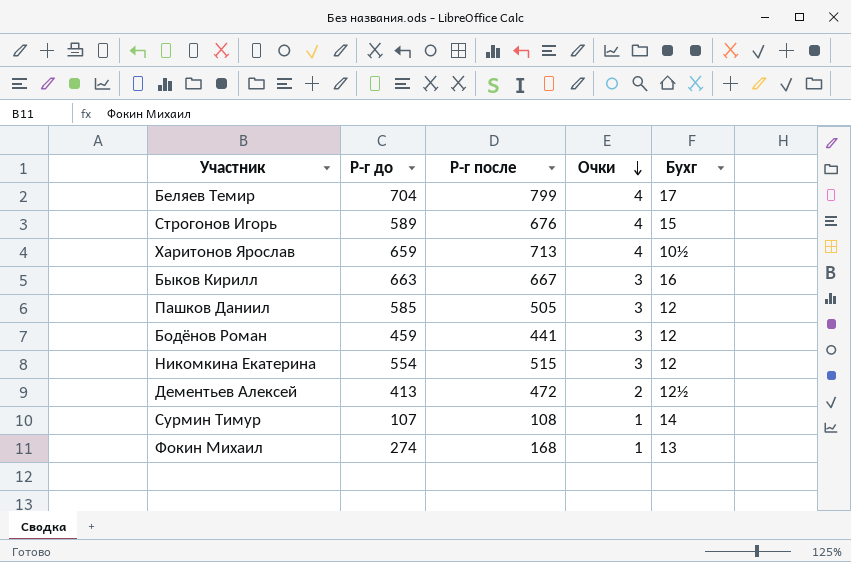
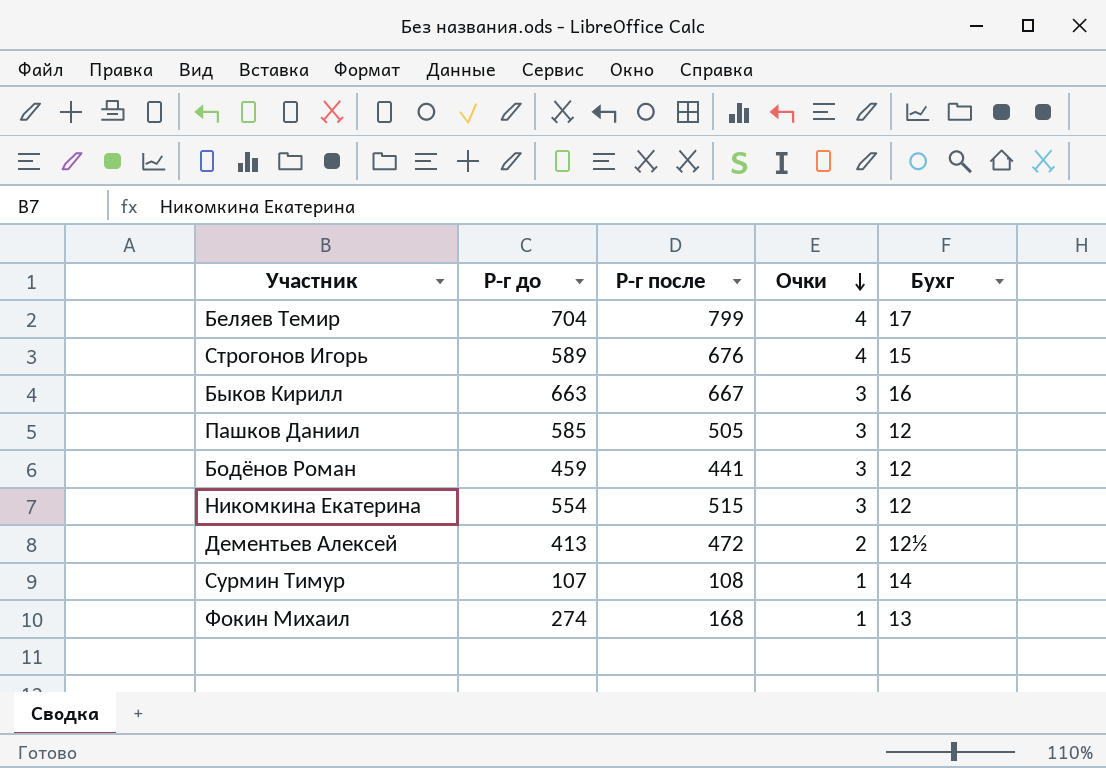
row Харитонов Ярослав: 659 | 713 | 4 | 10½ -> none

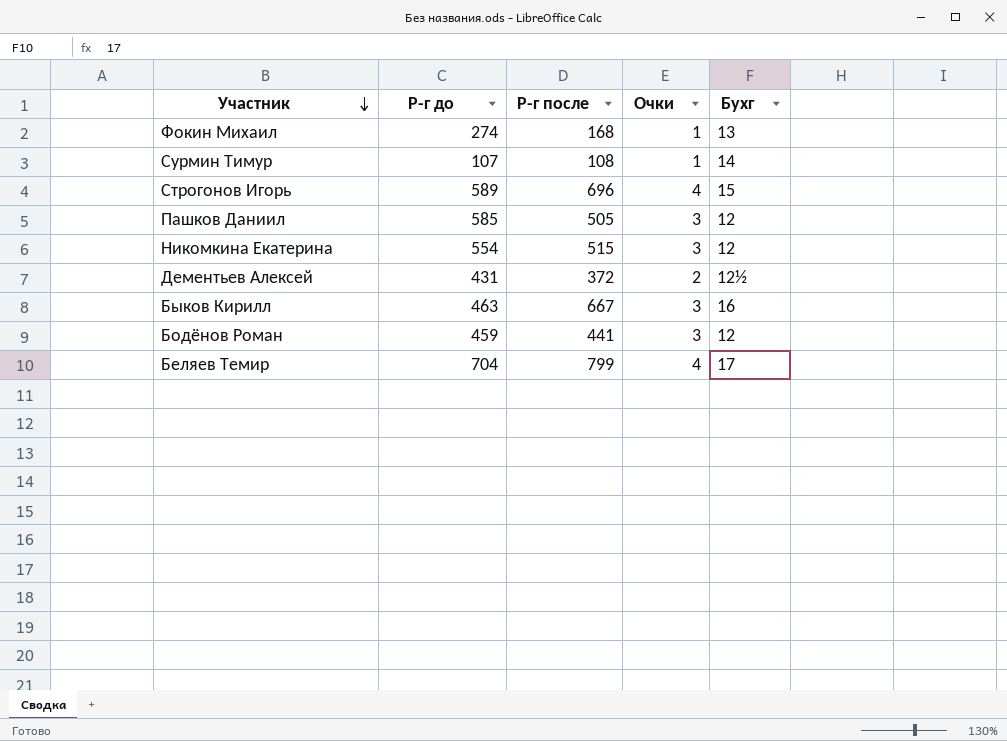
row order: Очки descending -> Участник descending
Строгонов Игорь | Р-г после: 676 -> 696
Дементьев Алексей | Р-г до: 413 -> 431
Дементьев Алексей | Р-г после: 472 -> 372
Быков Кирилл | Р-г до: 663 -> 463

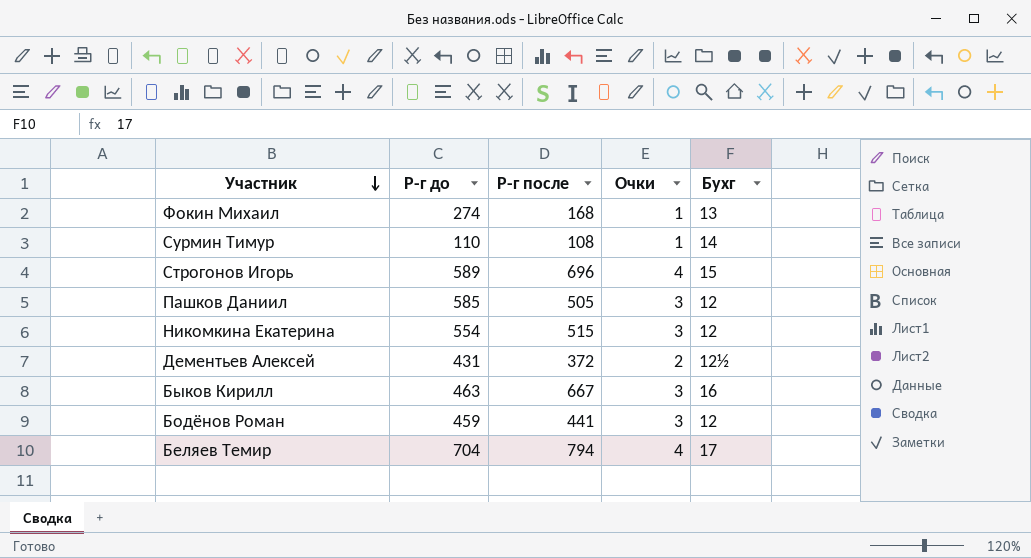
Сурмин Тимур | Р-г до: 107 -> 110
Беляев Темир | Р-г после: 799 -> 794

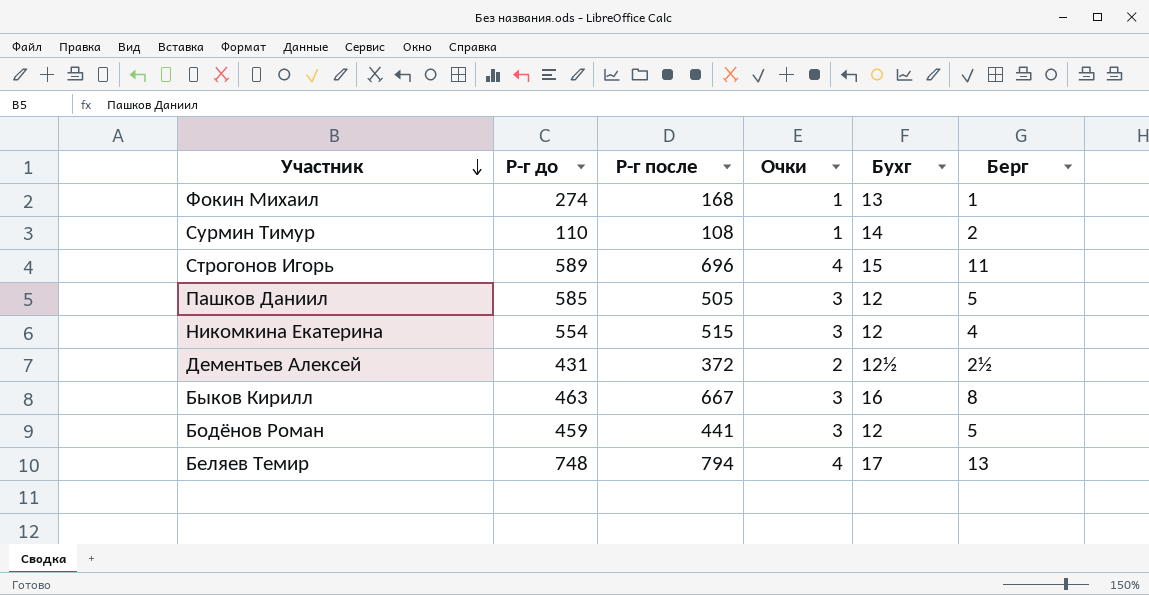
column Берг | position: none -> 6
Беляев Темир | Р-г до: 704 -> 748

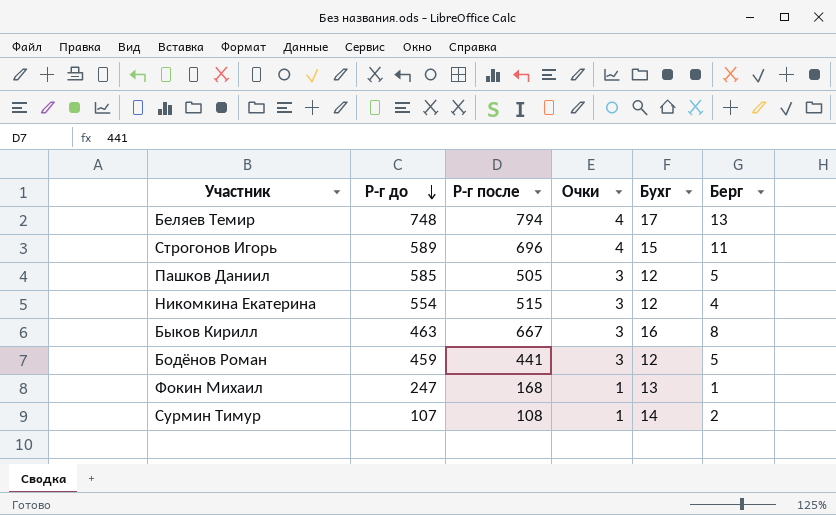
row order: Участник descending -> Р-г до descending
row Дементьев Алексей: 431 | 372 | 2 | 12½ | 2½ -> none
Фокин Михаил | Р-г до: 274 -> 247
Сурмин Тимур | Р-г до: 110 -> 107

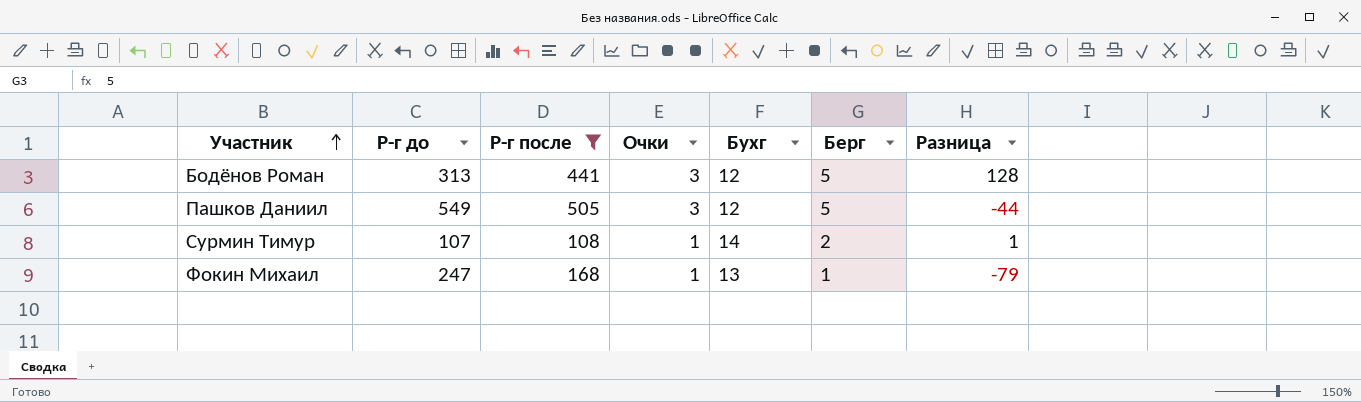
filter: none -> Р-г после <= 505
row order: Р-г до descending -> Участник ascending
column Разница | formula: none -> [Р-г после] - [Р-г до]
Бодёнов Роман | Р-г до: 459 -> 313
Пашков Даниил | Р-г до: 585 -> 549

